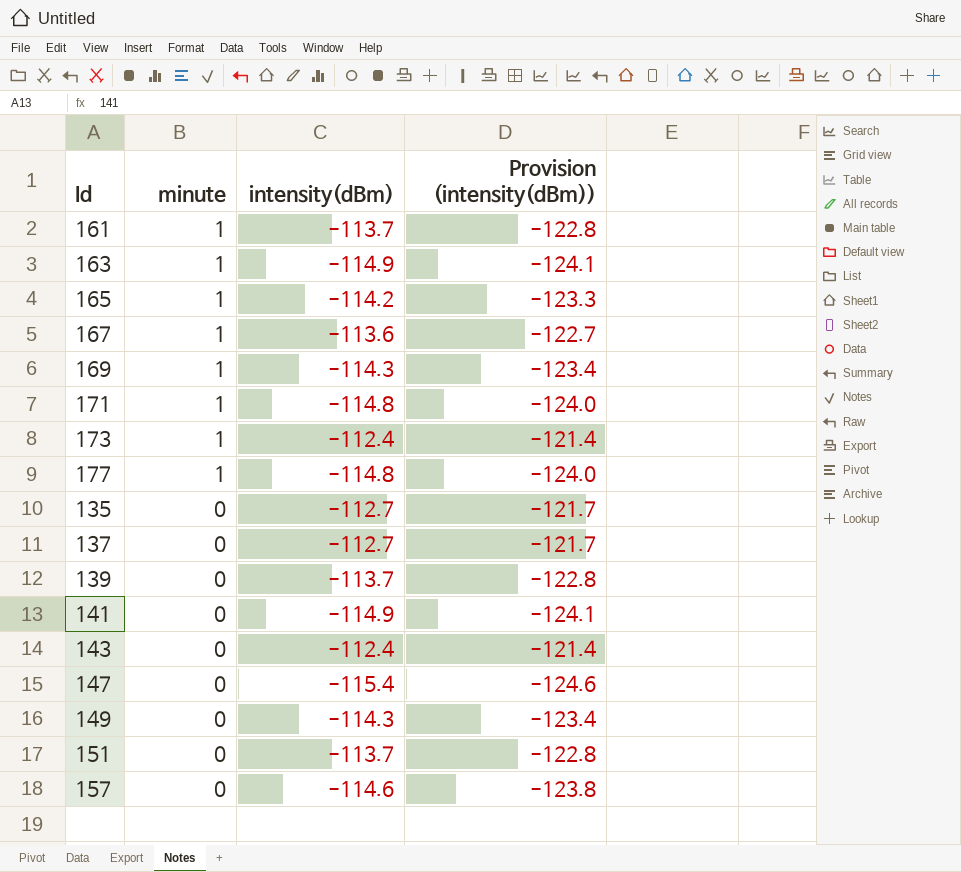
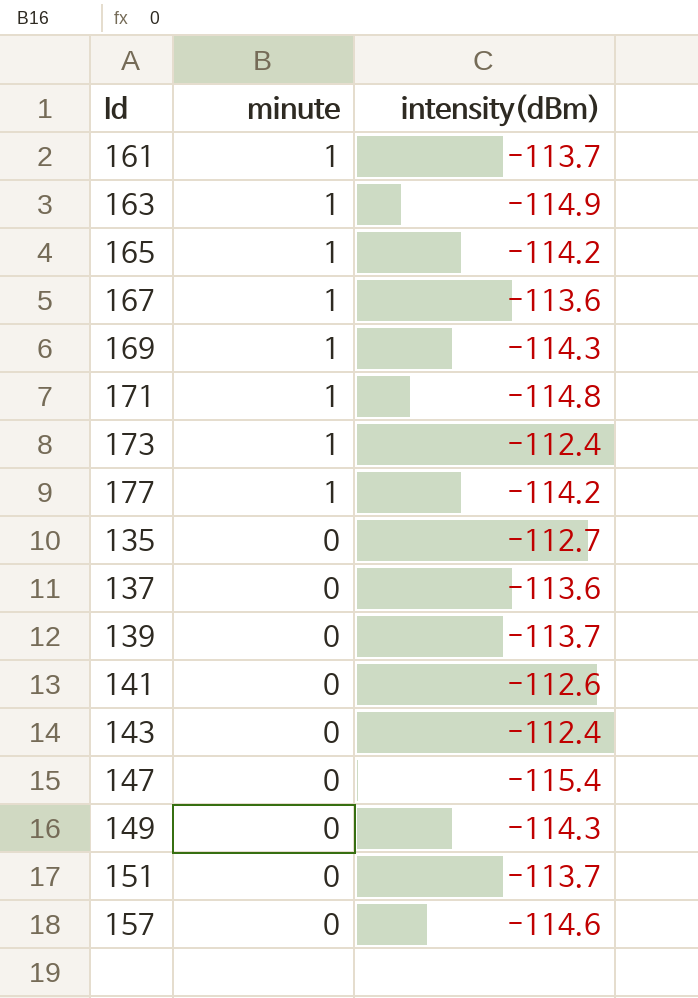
column Provision (intensity(dBm)) | formula: [intensity(dBm)] * 1.08 -> none
177 | intensity(dBm): -114.8 -> -114.2
137 | intensity(dBm): -112.7 -> -113.6
141 | intensity(dBm): -114.9 -> -112.6

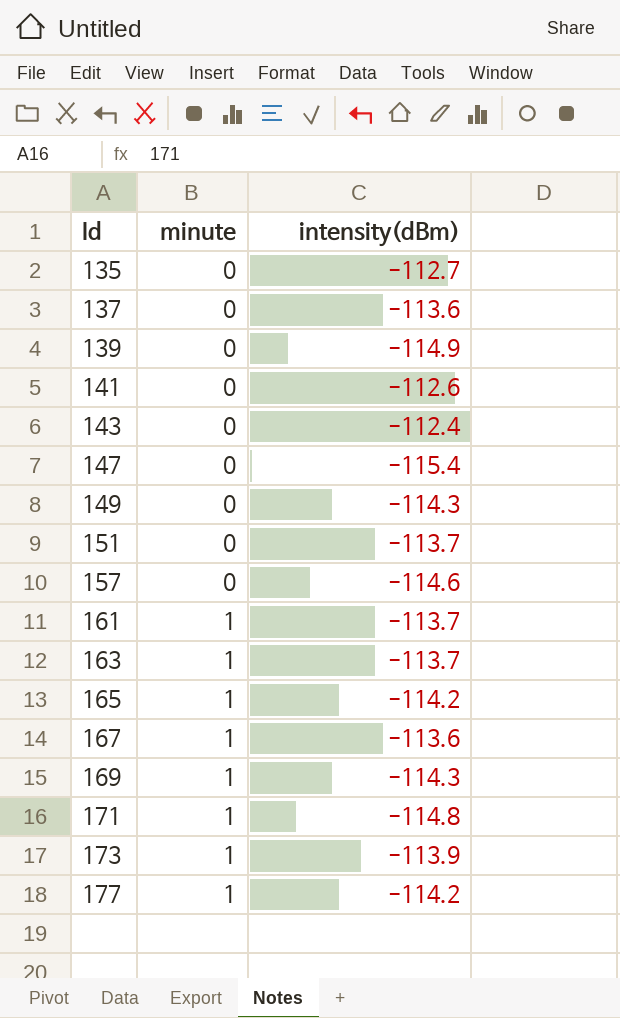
row order: minute descending -> Id ascending
139 | intensity(dBm): -113.7 -> -114.9
163 | intensity(dBm): -114.9 -> -113.7
173 | intensity(dBm): -112.4 -> -113.9

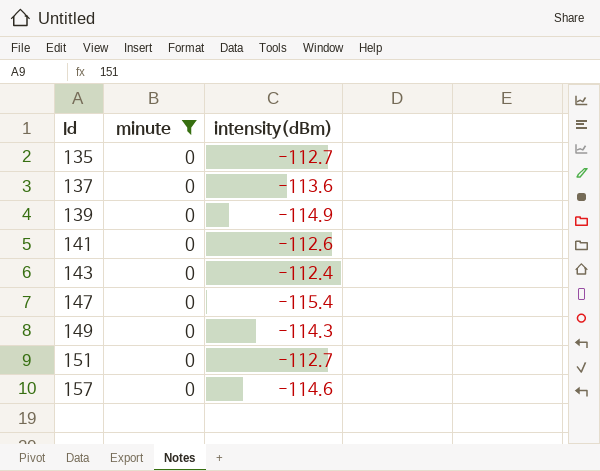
filter: none -> minute = 0
151 | intensity(dBm): -113.7 -> -112.7

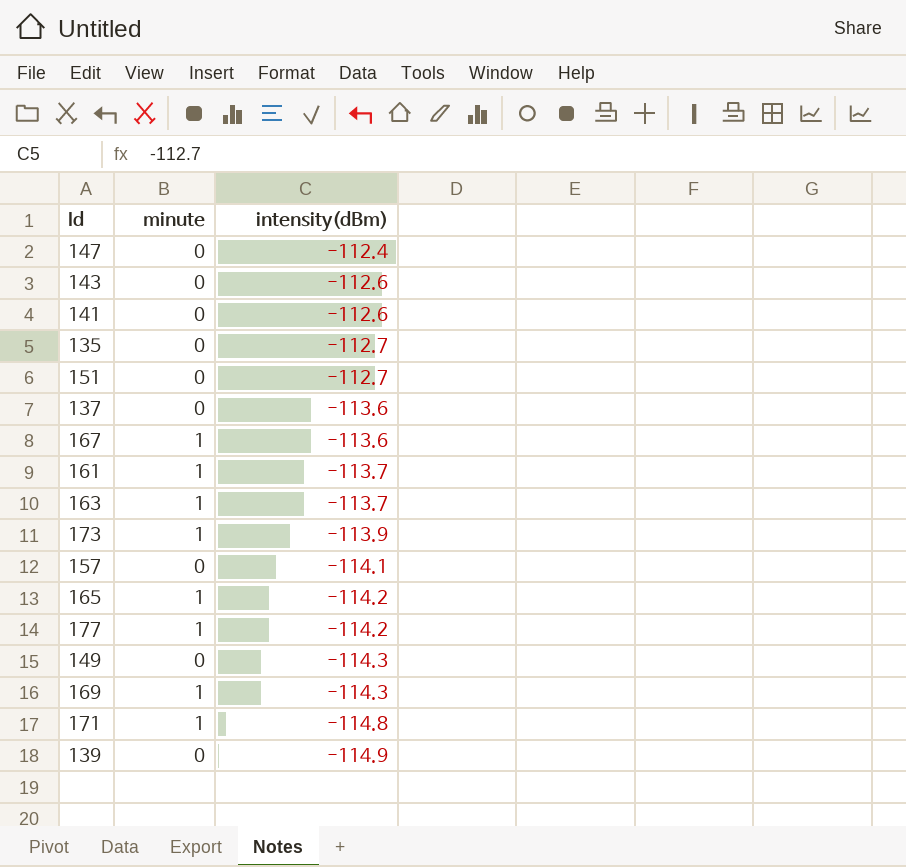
filter: minute = 0 -> none
row order: Id ascending -> intensity(dBm) descending
147 | intensity(dBm): -115.4 -> -112.4
143 | intensity(dBm): -112.4 -> -112.6
157 | intensity(dBm): -114.6 -> -114.1

